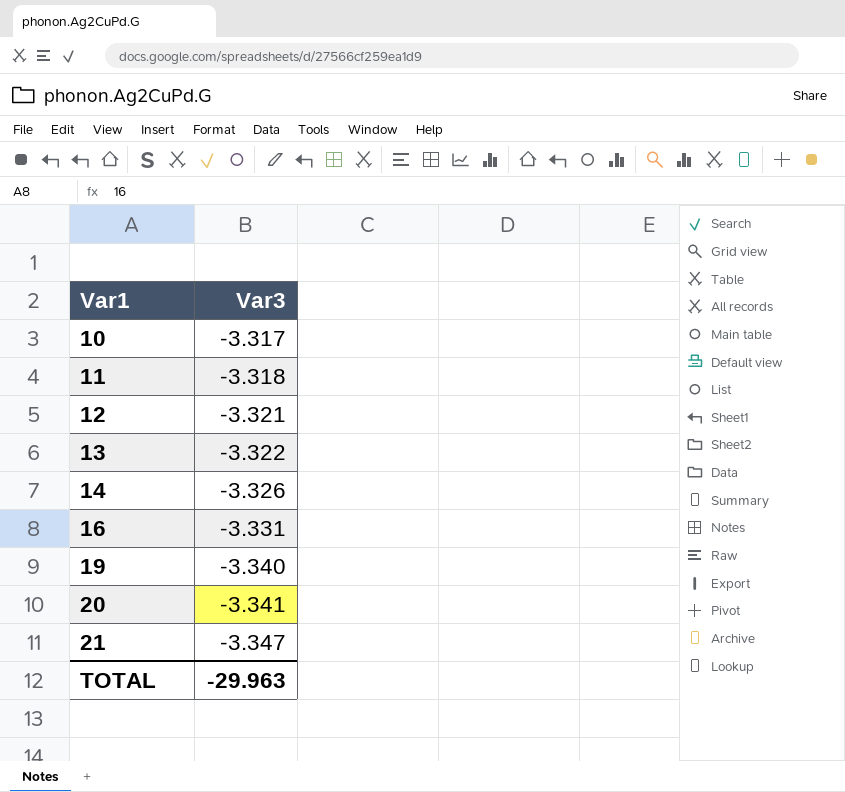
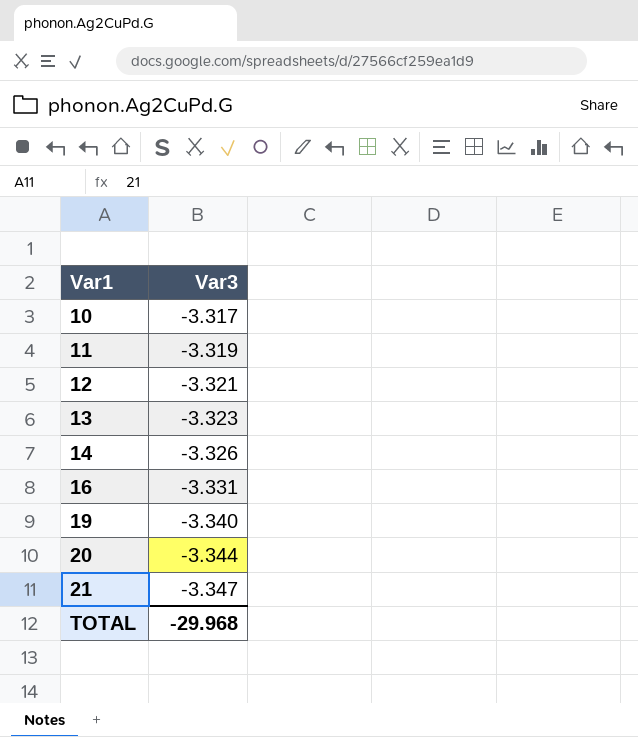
11 | Var3: -3.318 -> -3.319
13 | Var3: -3.322 -> -3.323
20 | Var3: -3.341 -> -3.344
TOTAL | Var3: -29.963 -> -29.968

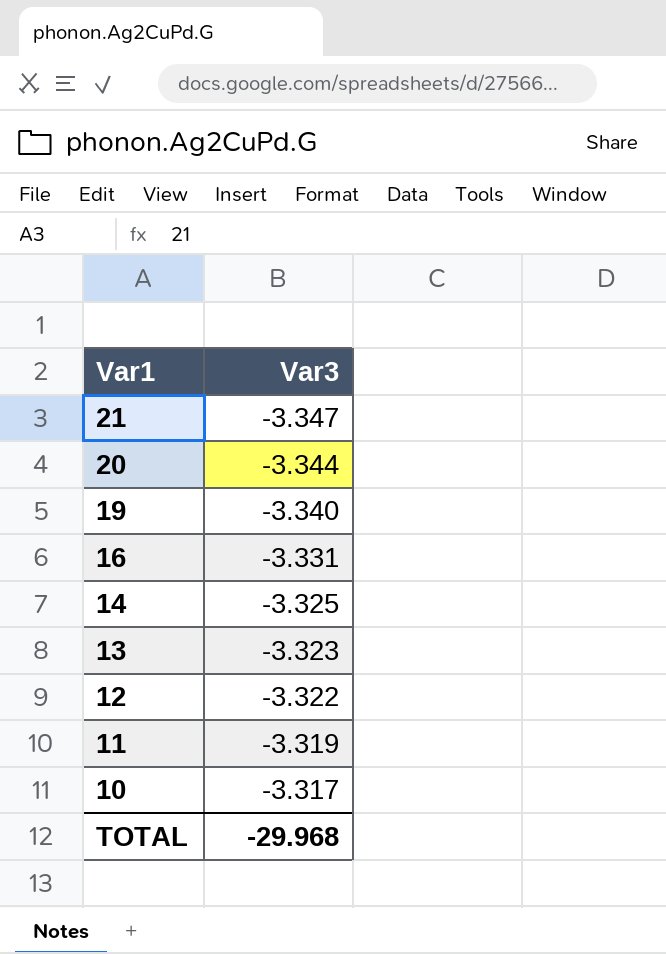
row order: Var1 ascending -> Var1 descending
14 | Var3: -3.326 -> -3.325
12 | Var3: -3.321 -> -3.322

